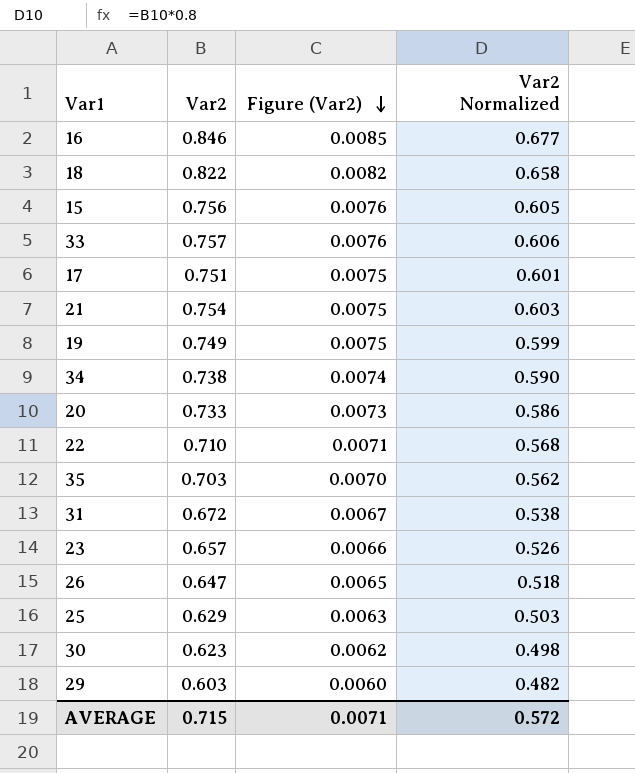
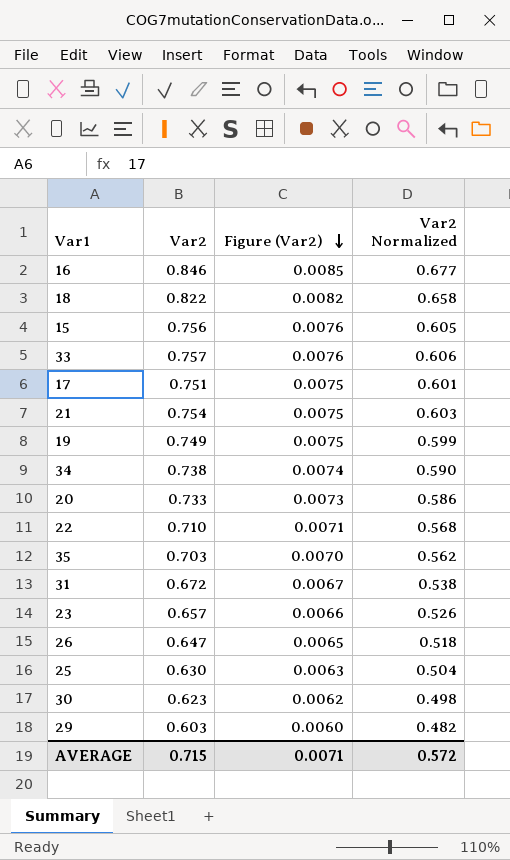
25 | Var2: 0.629 -> 0.630
25 | Var2 Normalized: 0.503 -> 0.504

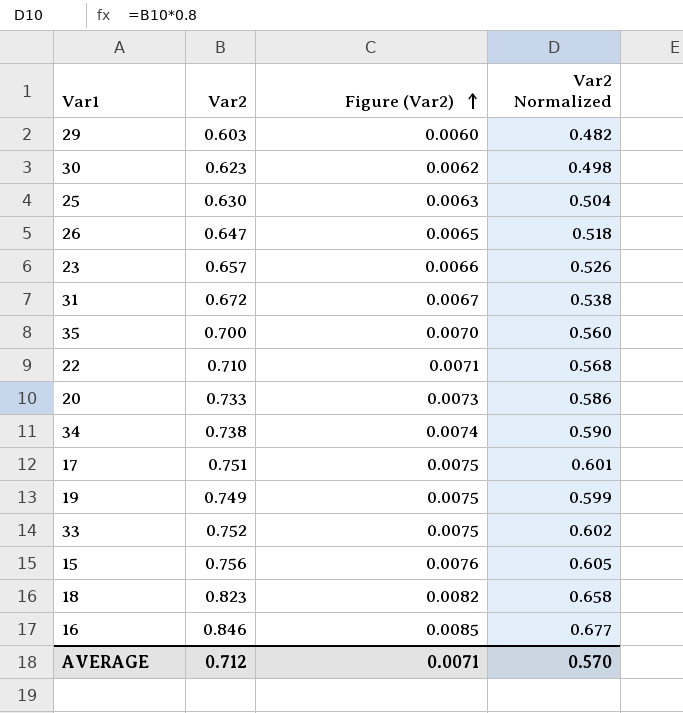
row order: Figure (Var2) descending -> Figure (Var2) ascending
row 21: 0.754 | 0.0075 | 0.603 -> none
35 | Var2: 0.703 -> 0.700
35 | Var2 Normalized: 0.562 -> 0.560
33 | Var2: 0.757 -> 0.752
33 | Figure (Var2): 0.0076 -> 0.0075
33 | Var2 Normalized: 0.606 -> 0.602
18 | Var2: 0.822 -> 0.823
AVERAGE | Var2: 0.715 -> 0.712
AVERAGE | Var2 Normalized: 0.572 -> 0.570

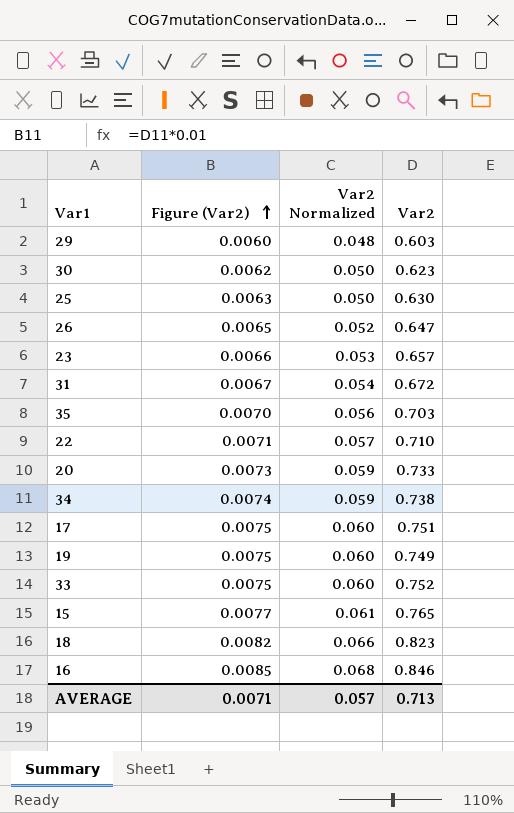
column Var2 Normalized | formula: [Var2] * 0.8 -> [Var2] * 0.08
column Var2 | position: 2 -> 4
35 | Var2: 0.700 -> 0.703
15 | Figure (Var2): 0.0076 -> 0.0077
15 | Var2: 0.756 -> 0.765
AVERAGE | Var2 Normalized: 0.570 -> 0.057
AVERAGE | Var2: 0.712 -> 0.713

